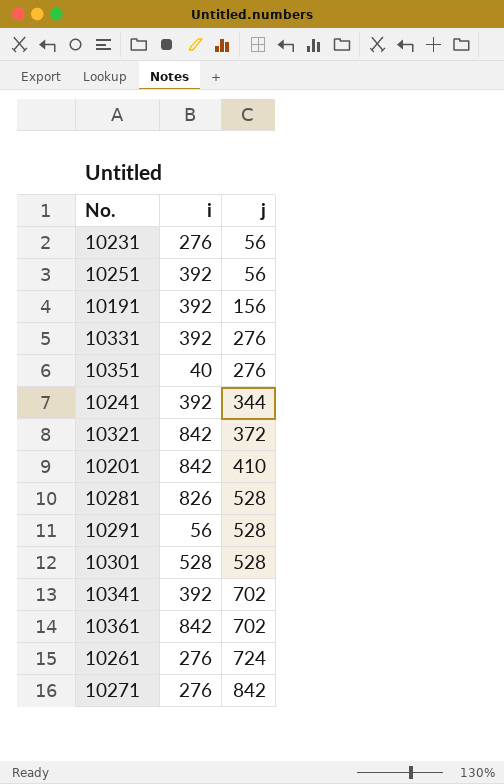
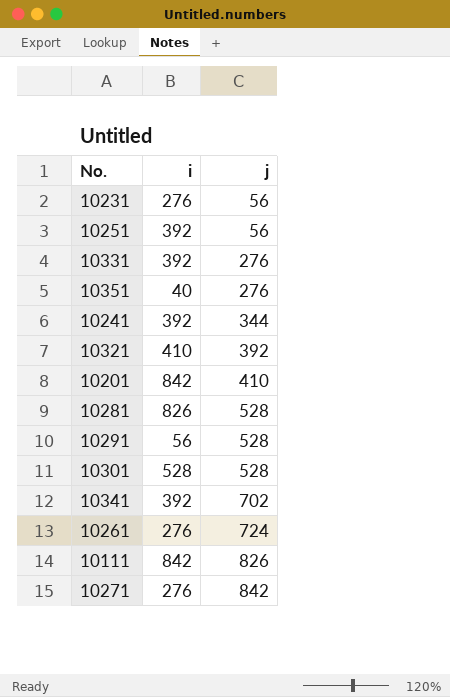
row 10191: 392 | 156 -> none
row 10361: 842 | 702 -> none
10321 | i: 842 -> 410
10321 | j: 372 -> 392
row 10111: none -> 842 | 826

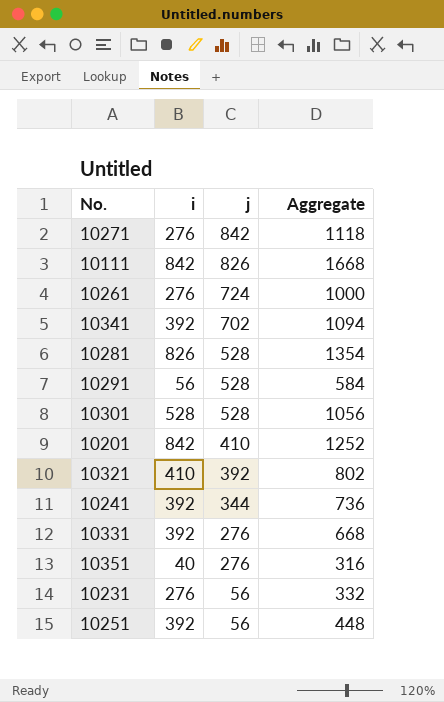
row order: j ascending -> j descending
column Aggregate | formula: none -> [i] + [j]

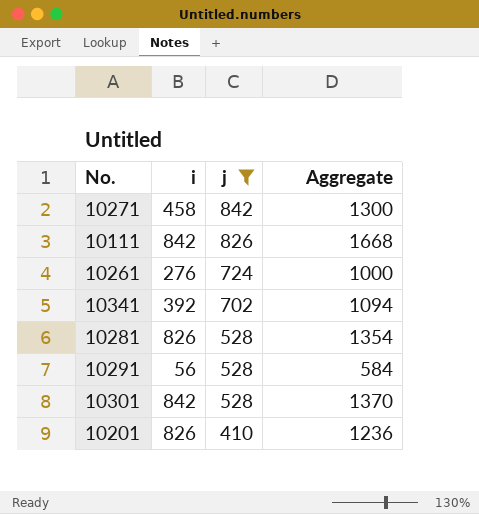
filter: none -> j >= 410
10271 | i: 276 -> 458
10271 | Aggregate: 1118 -> 1300
10301 | i: 528 -> 842
10301 | Aggregate: 1056 -> 1370
10201 | i: 842 -> 826
10201 | Aggregate: 1252 -> 1236

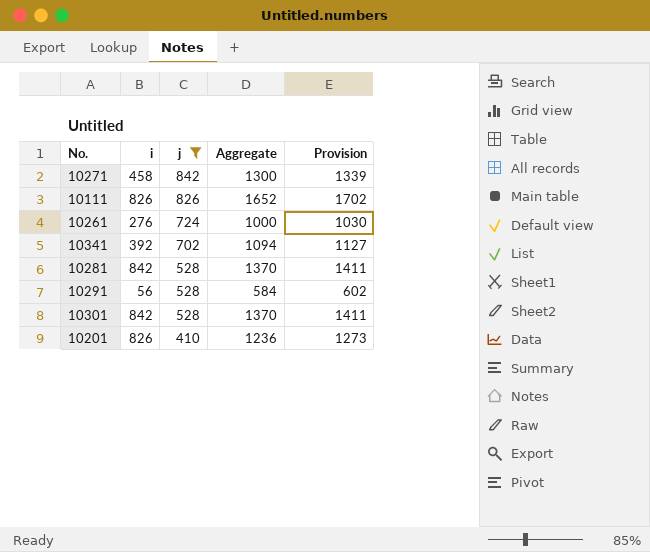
column Provision | formula: none -> [Aggregate] * 1.03
10111 | i: 842 -> 826
10111 | Aggregate: 1668 -> 1652
10281 | i: 826 -> 842
10281 | Aggregate: 1354 -> 1370

